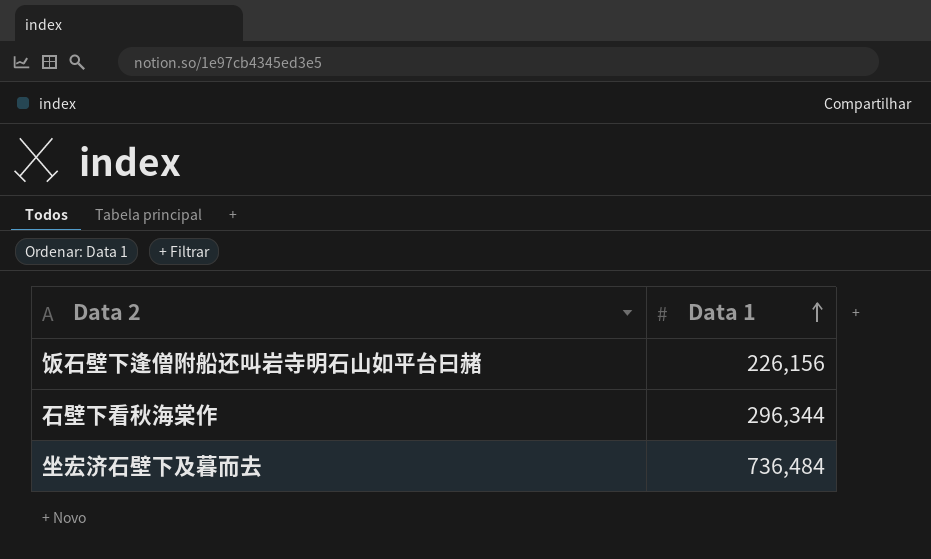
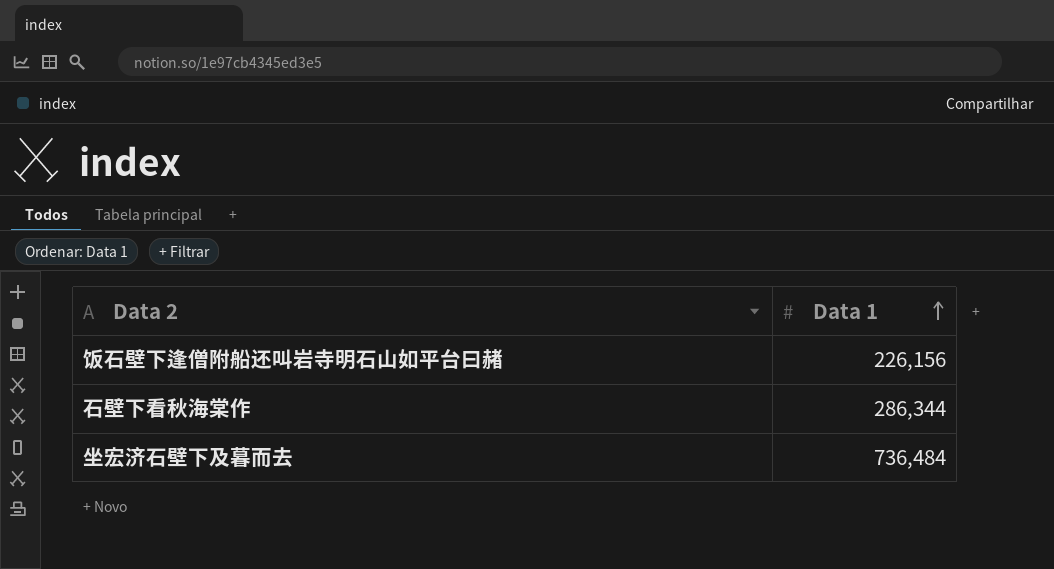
石壁下看秋海棠作 | Data 1: 296,344 -> 286,344

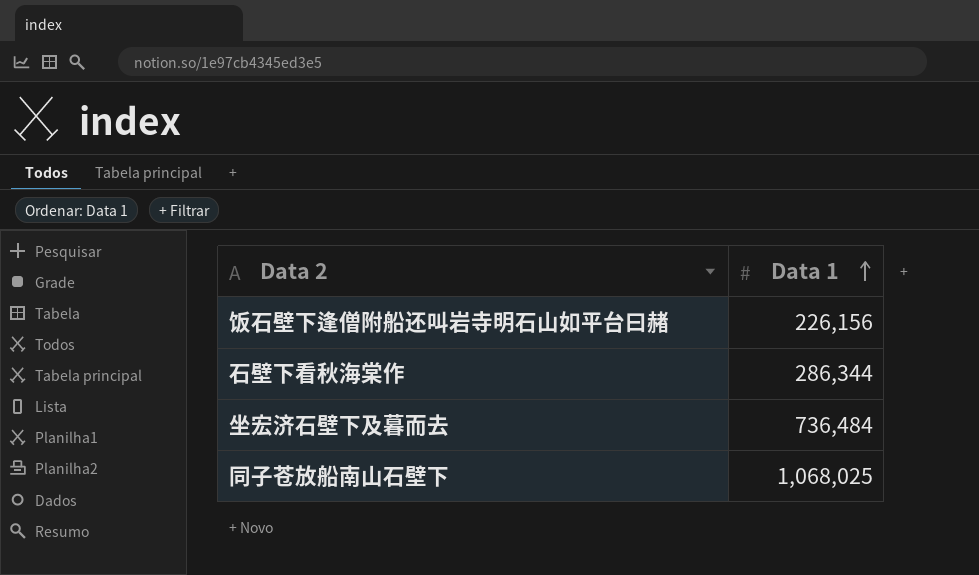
row 同子苍放船南山石壁下: none -> 1,068,025

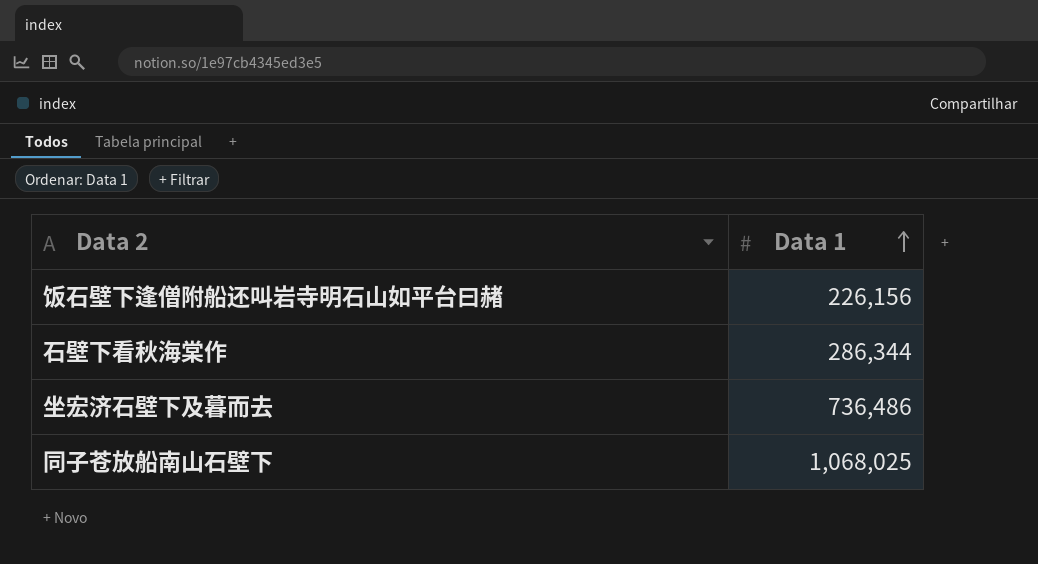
坐宏济石壁下及暮而去 | Data 1: 736,484 -> 736,486

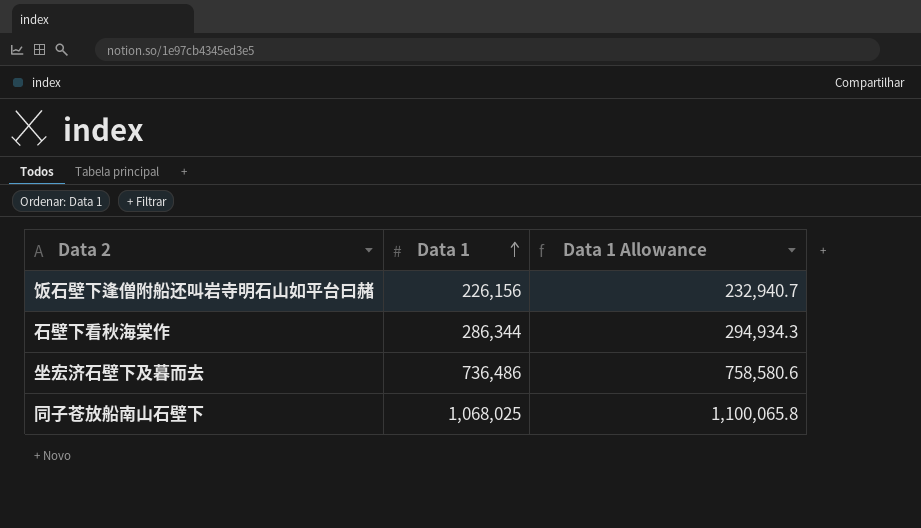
column Data 1 Allowance | formula: none -> [Data 1] * 1.03

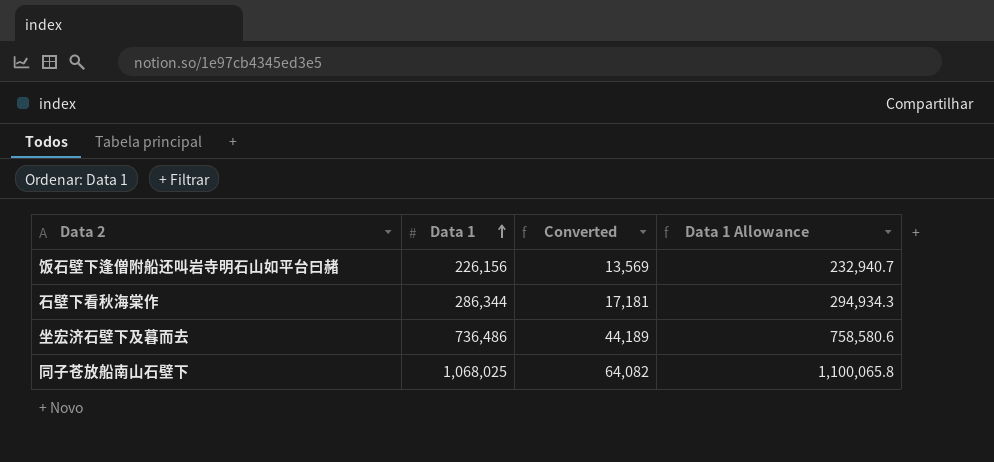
column Converted | formula: none -> [Data 1] * 0.06

